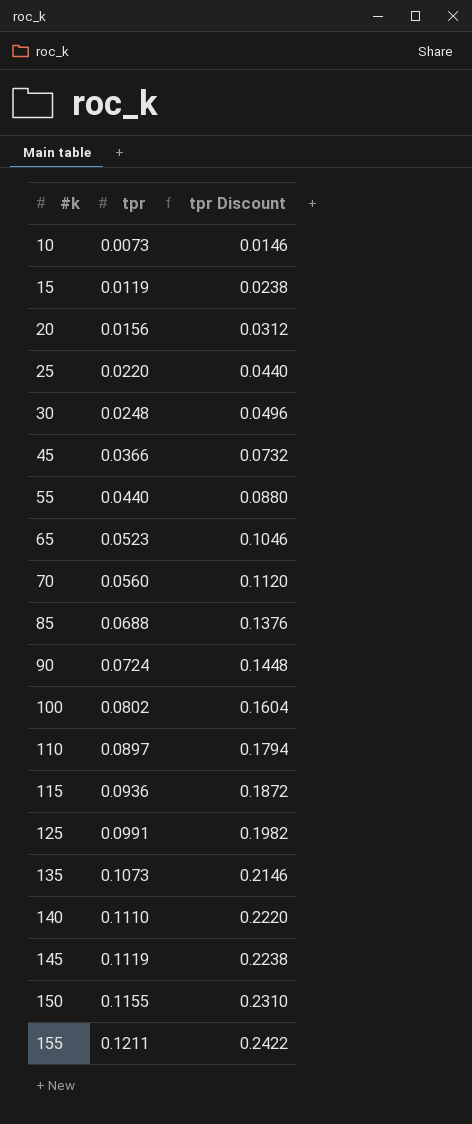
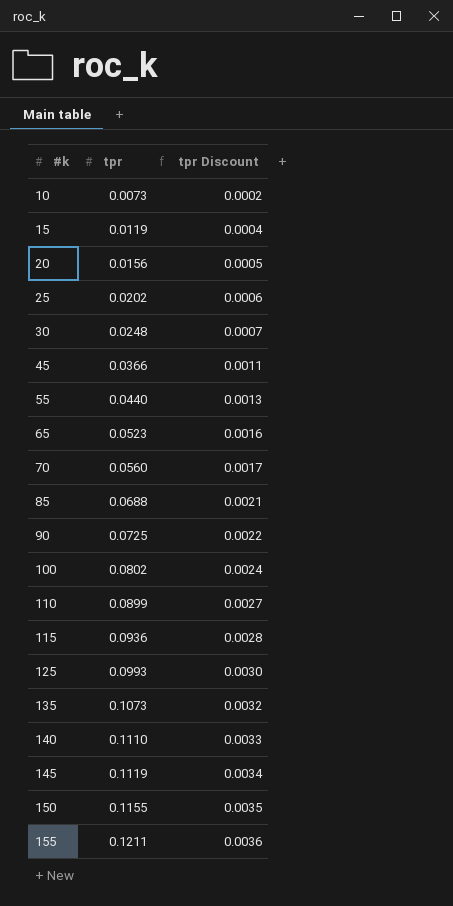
column tpr Discount | formula: [tpr] * 2 -> [tpr] * 0.03
25 | tpr: 0.0220 -> 0.0202
90 | tpr: 0.0724 -> 0.0725
110 | tpr: 0.0897 -> 0.0899
125 | tpr: 0.0991 -> 0.0993

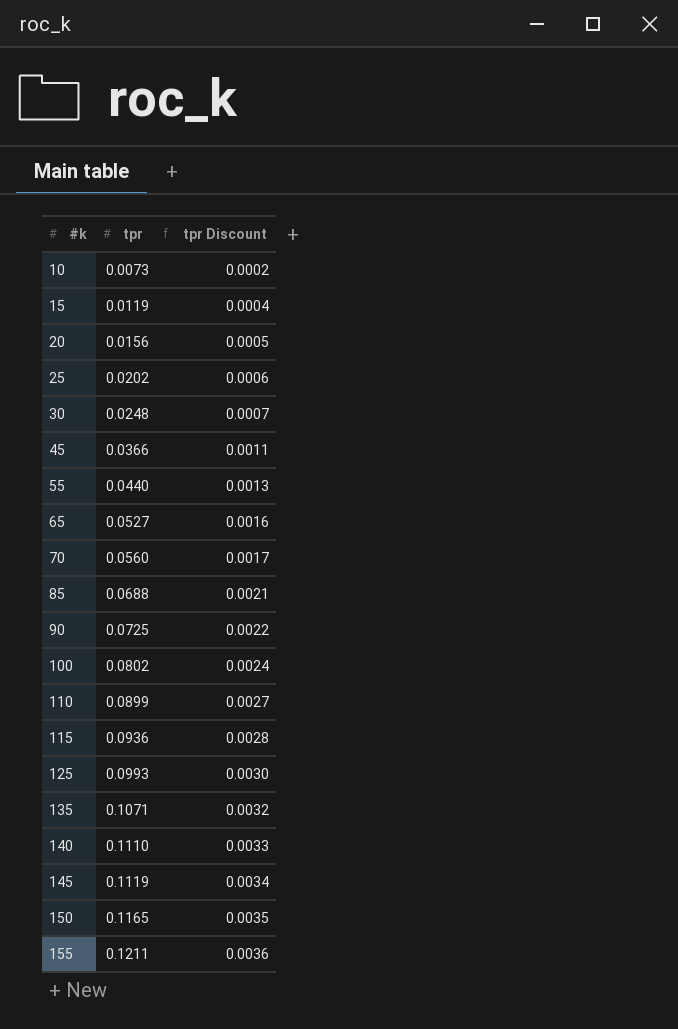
65 | tpr: 0.0523 -> 0.0527
135 | tpr: 0.1073 -> 0.1071
150 | tpr: 0.1155 -> 0.1165

